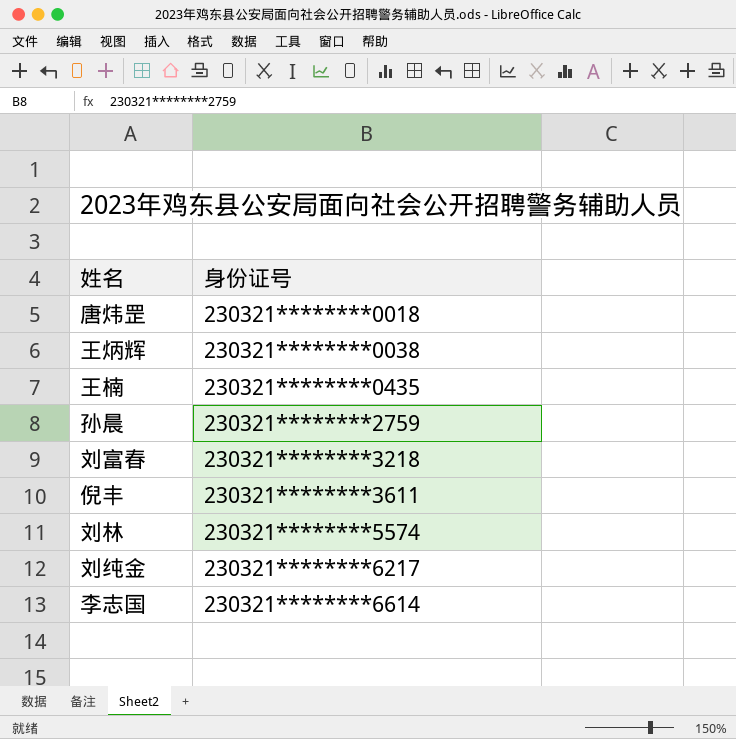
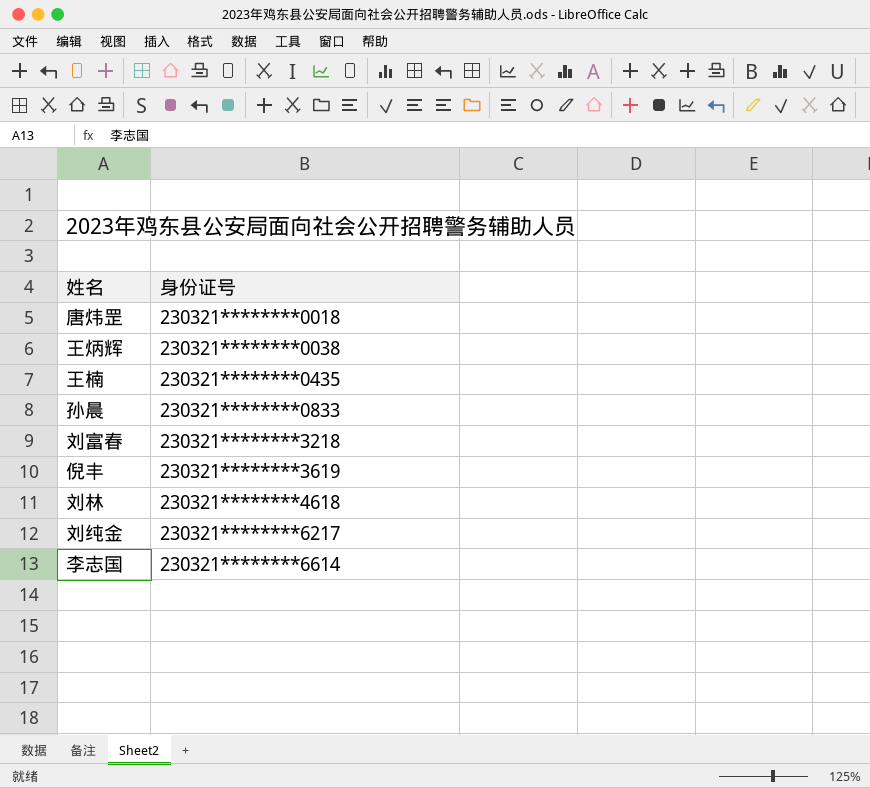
孙晨 | 身份证号: 230321********2759 -> 230321********0833
倪丰 | 身份证号: 230321********3611 -> 230321********3619
刘林 | 身份证号: 230321********5574 -> 230321********4618

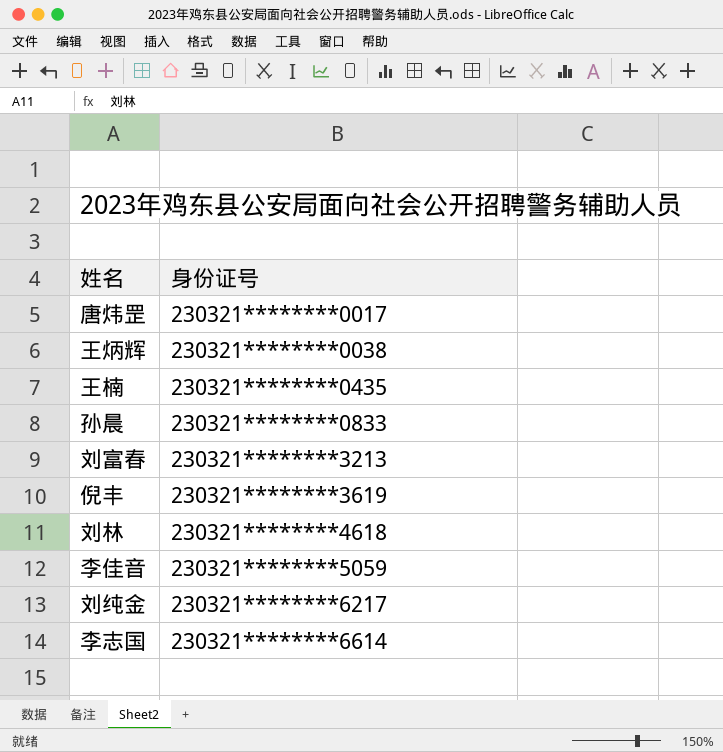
唐炜罡 | 身份证号: 230321********0018 -> 230321********0017
刘富春 | 身份证号: 230321********3218 -> 230321********3213
row 李佳音: none -> 230321********5059

